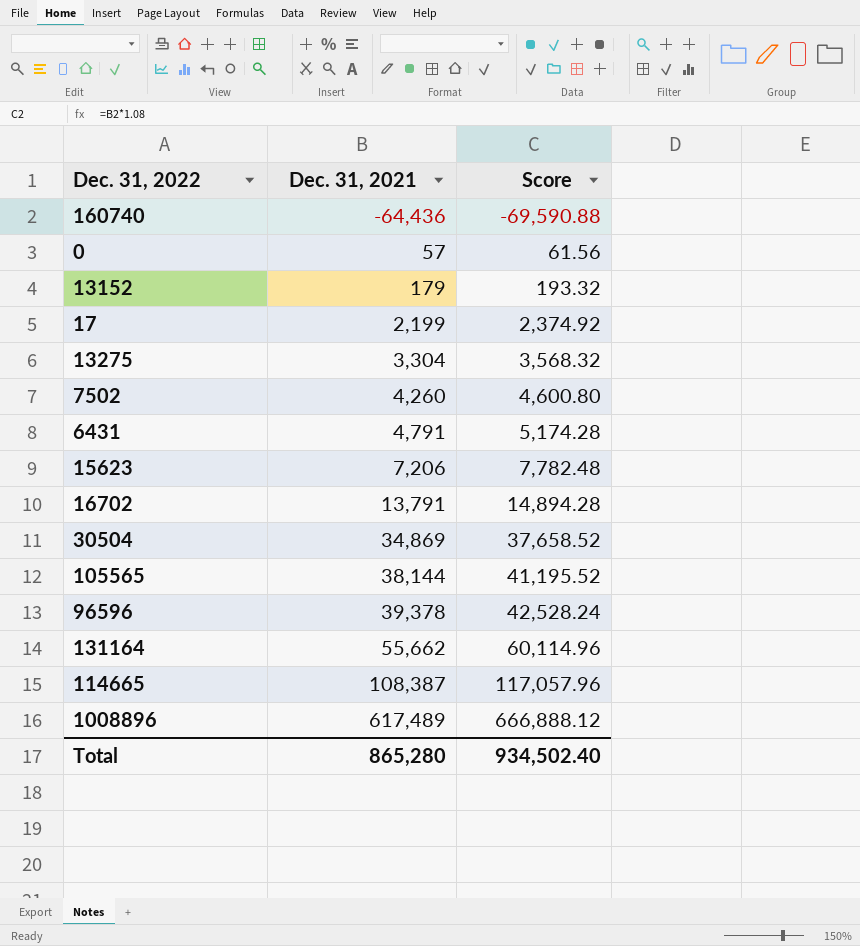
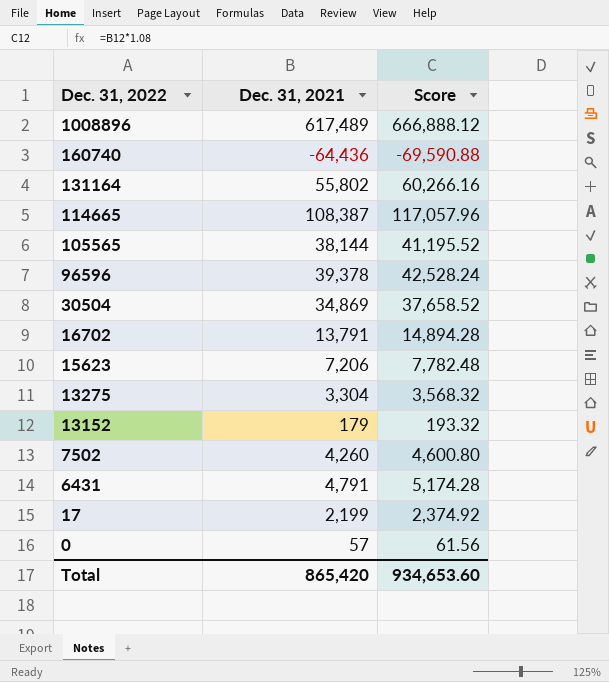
row order: Dec. 31, 2021 ascending -> Dec. 31, 2022 descending
131164 | Dec. 31, 2021: 55,662 -> 55,802
131164 | Score: 60,114.96 -> 60,266.16
Total | Dec. 31, 2021: 865,280 -> 865,420
Total | Score: 934,502.40 -> 934,653.60

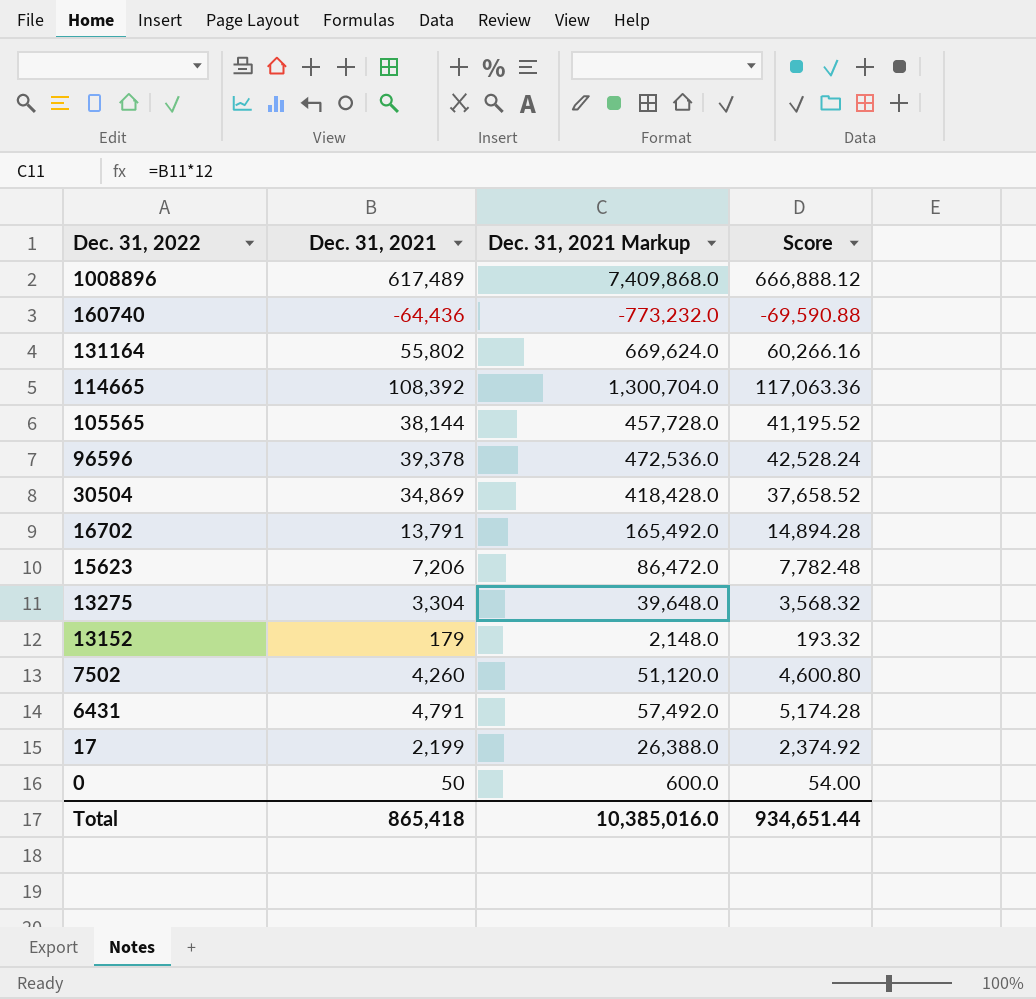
column Dec. 31, 2021 Markup | formula: none -> [Dec. 31, 2021] * 12
114665 | Dec. 31, 2021: 108,387 -> 108,392
114665 | Score: 117,057.96 -> 117,063.36
0 | Dec. 31, 2021: 57 -> 50
0 | Score: 61.56 -> 54.00
Total | Dec. 31, 2021: 865,420 -> 865,418
Total | Score: 934,653.60 -> 934,651.44

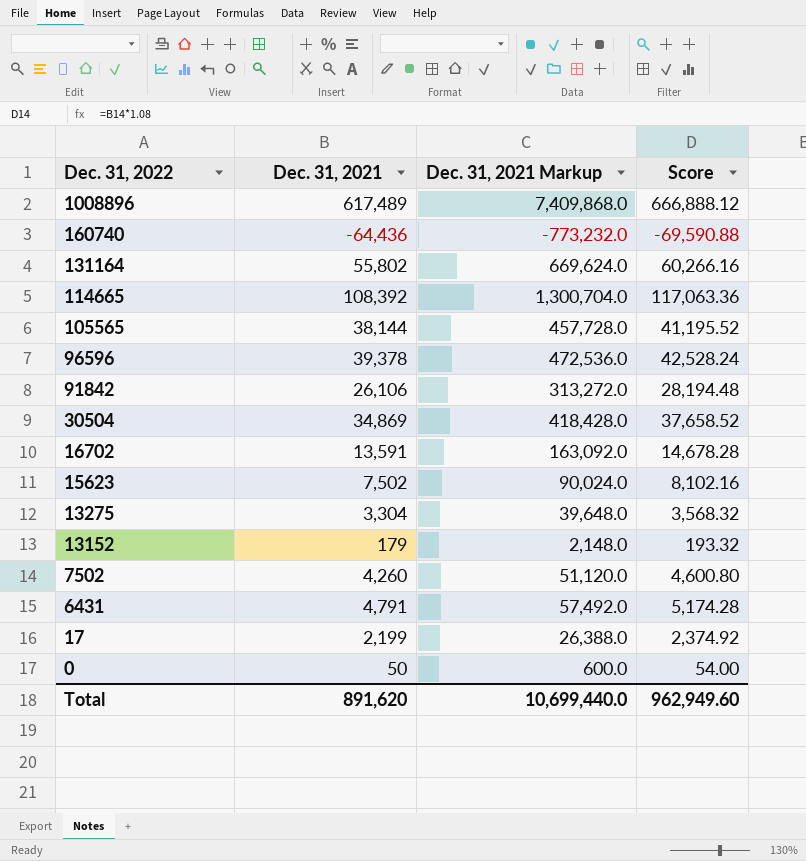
row 91842: none -> 26,106 | 313,272.0 | 28,194.48
16702 | Dec. 31, 2021: 13,791 -> 13,591
16702 | Dec. 31, 2021 Markup: 165,492.0 -> 163,092.0
16702 | Score: 14,894.28 -> 14,678.28
15623 | Dec. 31, 2021: 7,206 -> 7,502
15623 | Dec. 31, 2021 Markup: 86,472.0 -> 90,024.0
15623 | Score: 7,782.48 -> 8,102.16
Total | Dec. 31, 2021: 865,418 -> 891,620
Total | Dec. 31, 2021 Markup: 10,385,016.0 -> 10,699,440.0
Total | Score: 934,651.44 -> 962,949.60

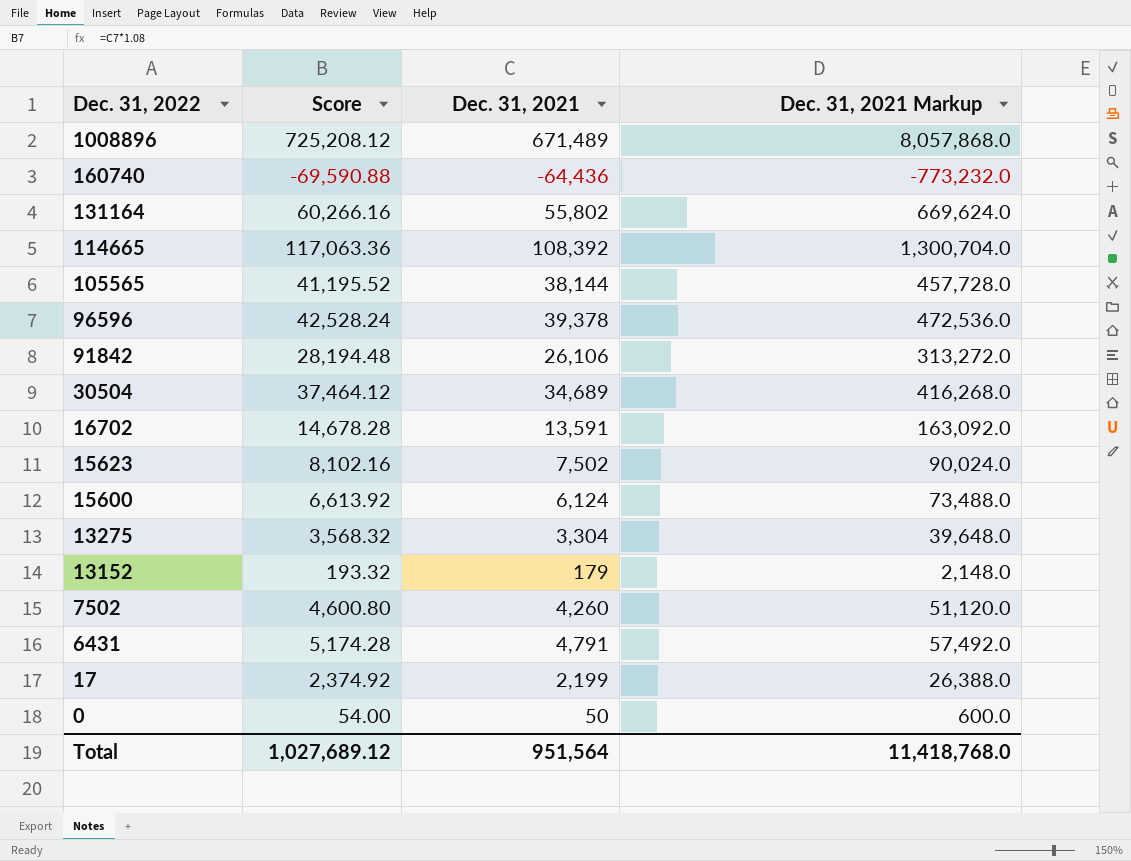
column Score | position: 4 -> 2
1008896 | Score: 666,888.12 -> 725,208.12
1008896 | Dec. 31, 2021: 617,489 -> 671,489
1008896 | Dec. 31, 2021 Markup: 7,409,868.0 -> 8,057,868.0
30504 | Score: 37,658.52 -> 37,464.12
30504 | Dec. 31, 2021: 34,869 -> 34,689
30504 | Dec. 31, 2021 Markup: 418,428.0 -> 416,268.0
row 15600: none -> 6,613.92 | 6,124 | 73,488.0
Total | Score: 962,949.60 -> 1,027,689.12
Total | Dec. 31, 2021: 891,620 -> 951,564
Total | Dec. 31, 2021 Markup: 10,699,440.0 -> 11,418,768.0

